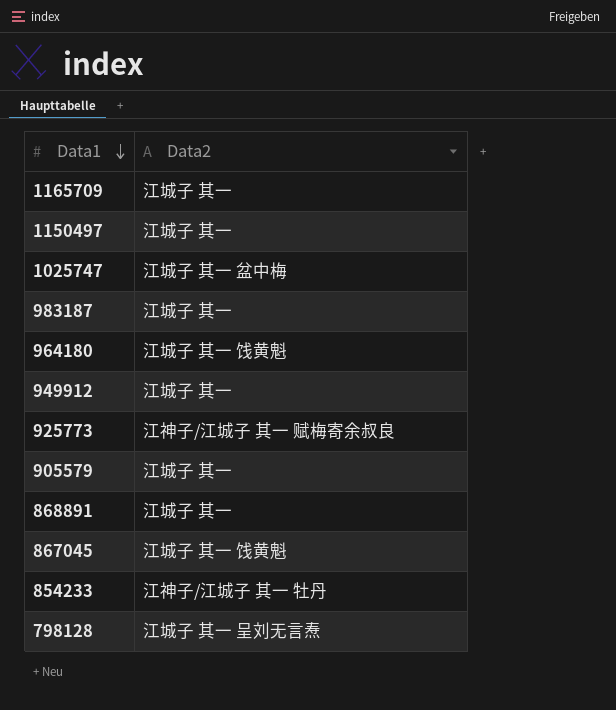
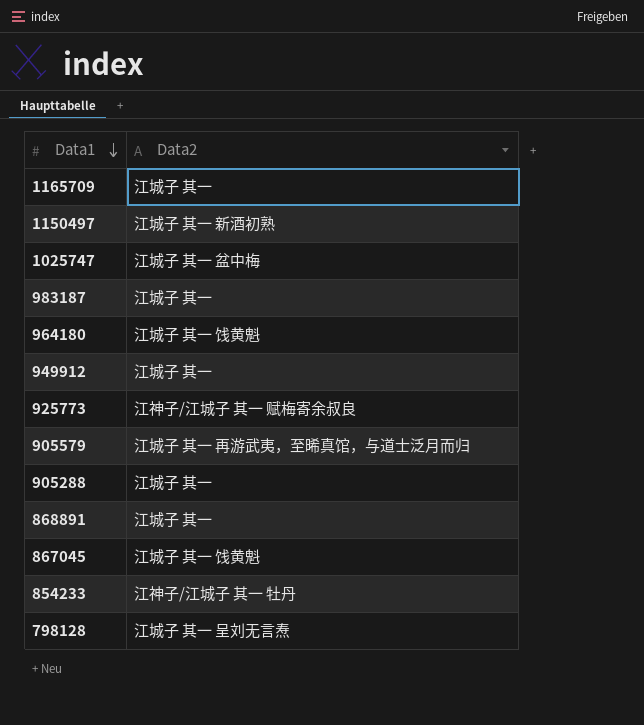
1150497 | Data2: 江城子 其一 -> 江城子 其一 新酒初熟
905579 | Data2: 江城子 其一 -> 江城子 其一 再游武夷，至晞真馆，与道士泛月而归
row 905288: none -> 江城子 其一

